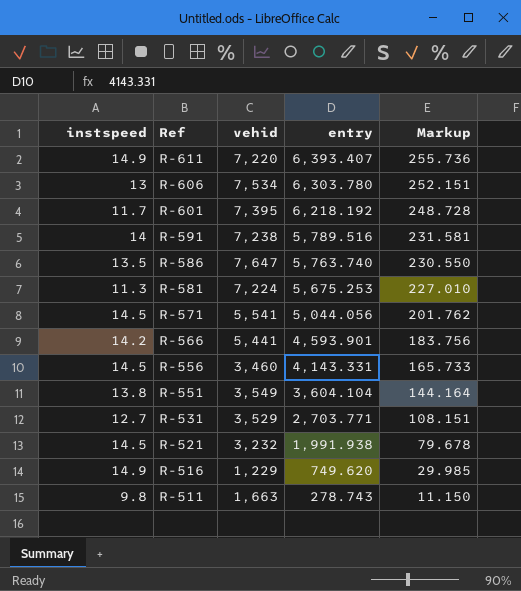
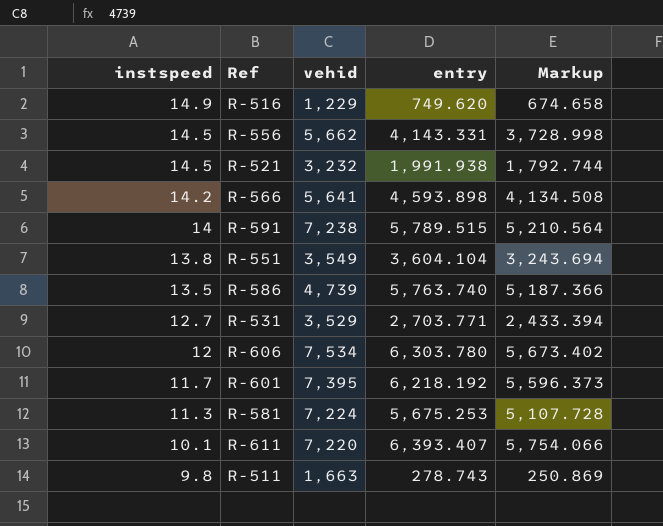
row order: Ref descending -> instspeed descending
column Markup | formula: [entry] * 0.04 -> [entry] * 0.9
row R-571: 14.5 | 5,541 | 5,044.056 | 201.762 -> none
R-556 | vehid: 3,460 -> 5,662
R-566 | vehid: 5,441 -> 5,641
R-566 | entry: 4,593.901 -> 4,593.898
R-591 | entry: 5,789.516 -> 5,789.515
R-586 | vehid: 7,647 -> 4,739
R-606 | instspeed: 13 -> 12
R-611 | instspeed: 14.9 -> 10.1

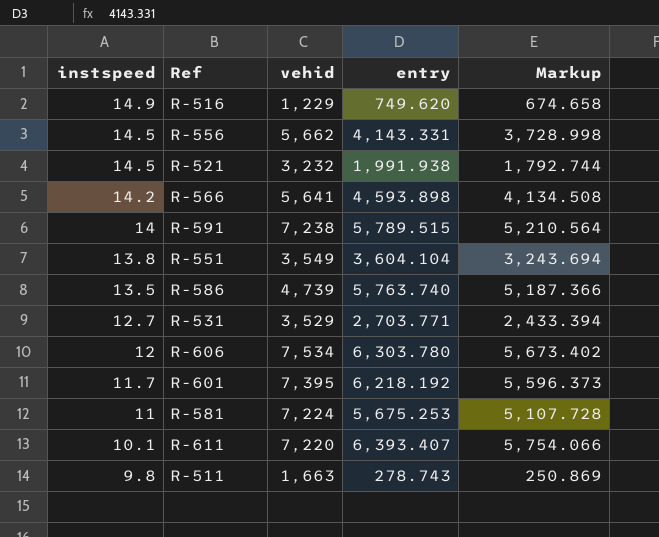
R-581 | instspeed: 11.3 -> 11

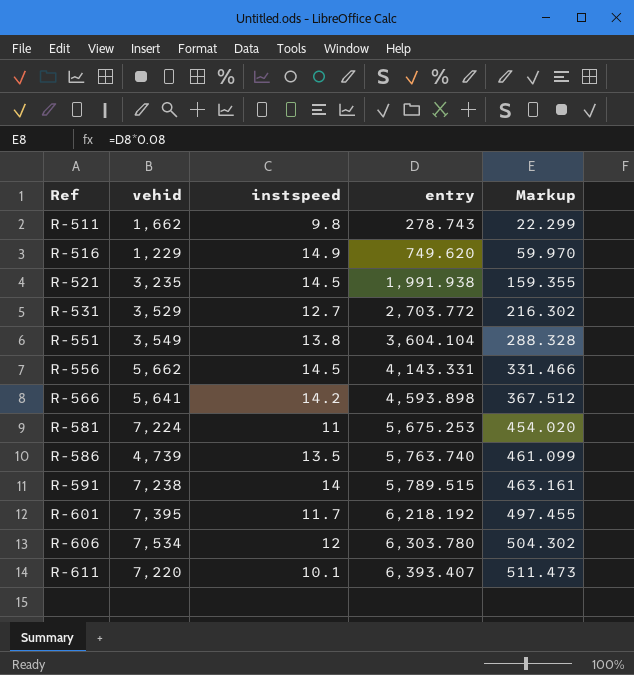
row order: instspeed descending -> Ref ascending
column instspeed | position: 1 -> 3
column Markup | formula: [entry] * 0.9 -> [entry] * 0.08
R-511 | vehid: 1,663 -> 1,662
R-521 | vehid: 3,232 -> 3,235
R-531 | entry: 2,703.771 -> 2,703.772

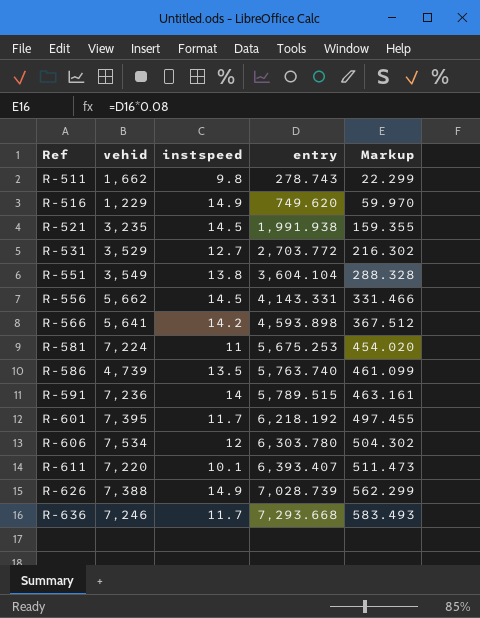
R-591 | vehid: 7,238 -> 7,236
row R-626: none -> 7,388 | 14.9 | 7,028.739 | 562.299
row R-636: none -> 7,246 | 11.7 | 7,293.668 | 583.493

